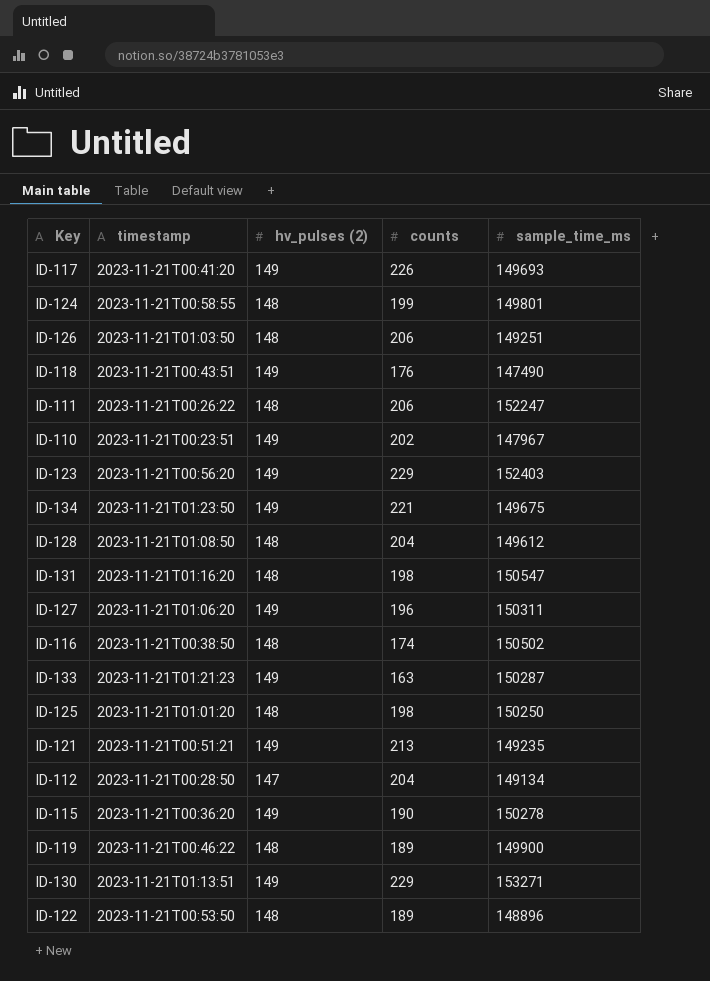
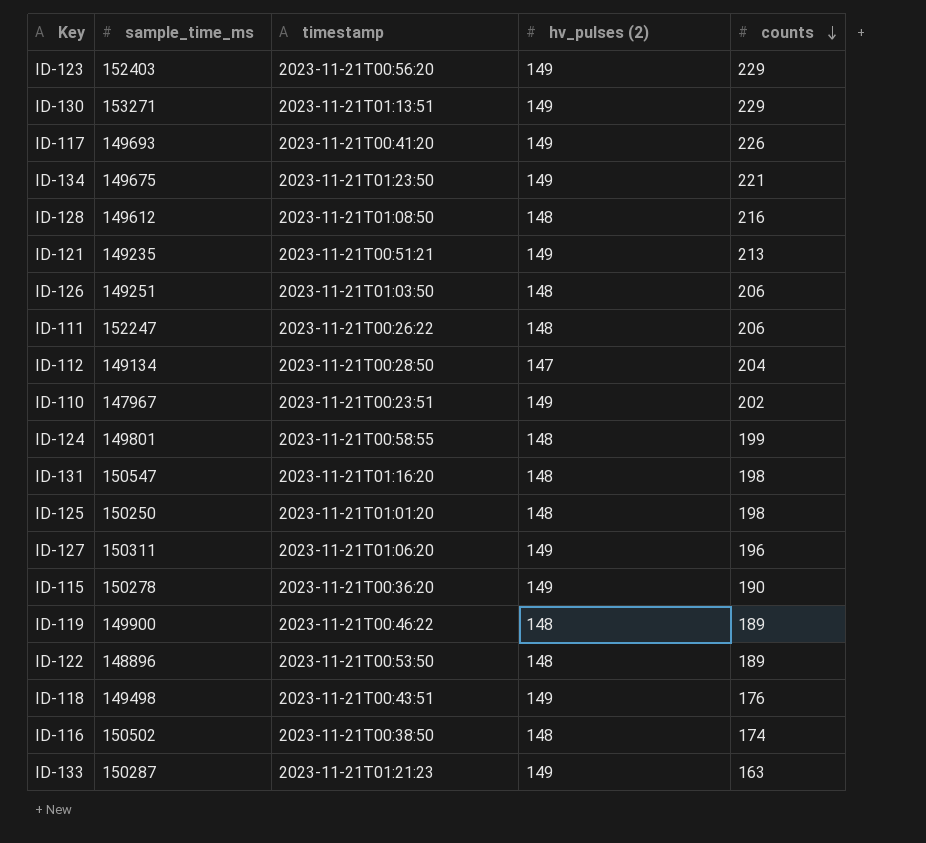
row order: none -> counts descending
column sample_time_ms | position: 5 -> 2
ID-128 | counts: 204 -> 216
ID-118 | sample_time_ms: 147490 -> 149498

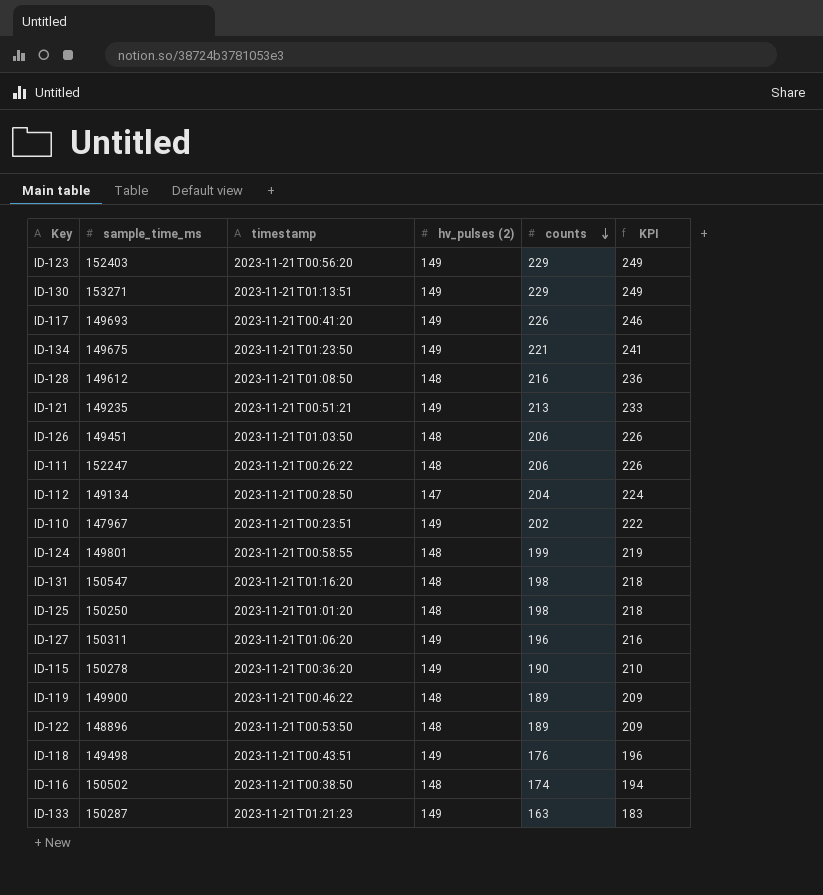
column KPI | formula: none -> [counts] + 20
ID-126 | sample_time_ms: 149251 -> 149451

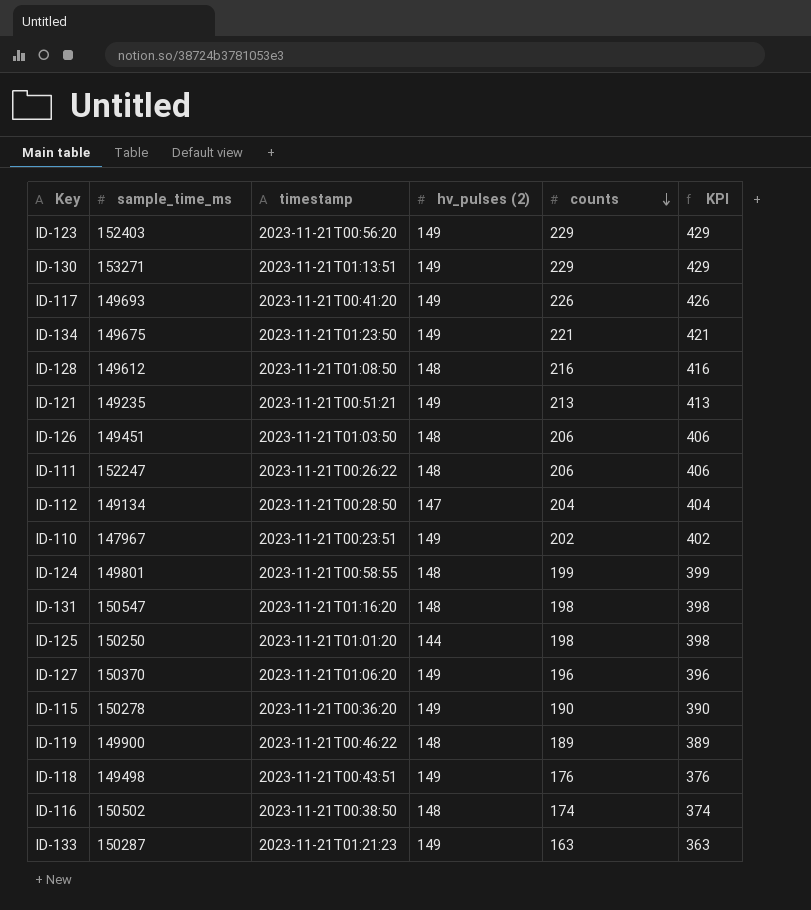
column KPI | formula: [counts] + 20 -> [counts] + 200
row ID-122: 148896 | 2023-11-21T00:53:50 | 148 | 189 | 209 -> none
ID-125 | hv_pulses (2): 148 -> 144
ID-127 | sample_time_ms: 150311 -> 150370

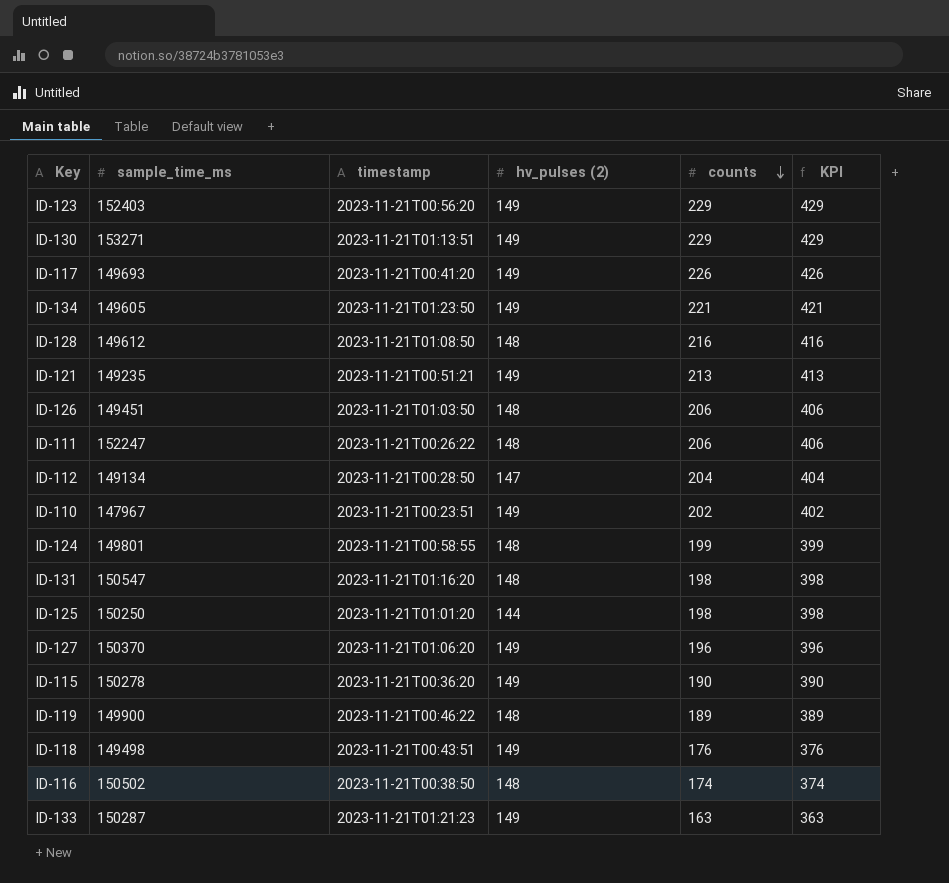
ID-134 | sample_time_ms: 149675 -> 149605

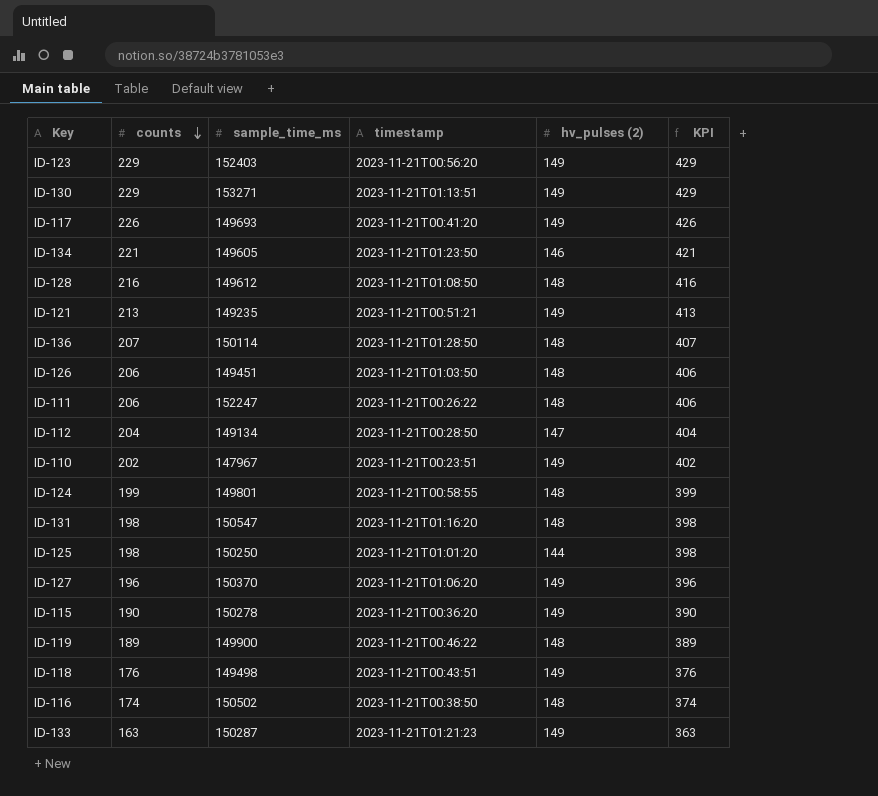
column counts | position: 5 -> 2
ID-134 | hv_pulses (2): 149 -> 146
row ID-136: none -> 207 | 150114 | 2023-11-21T01:28:50 | 148 | 407

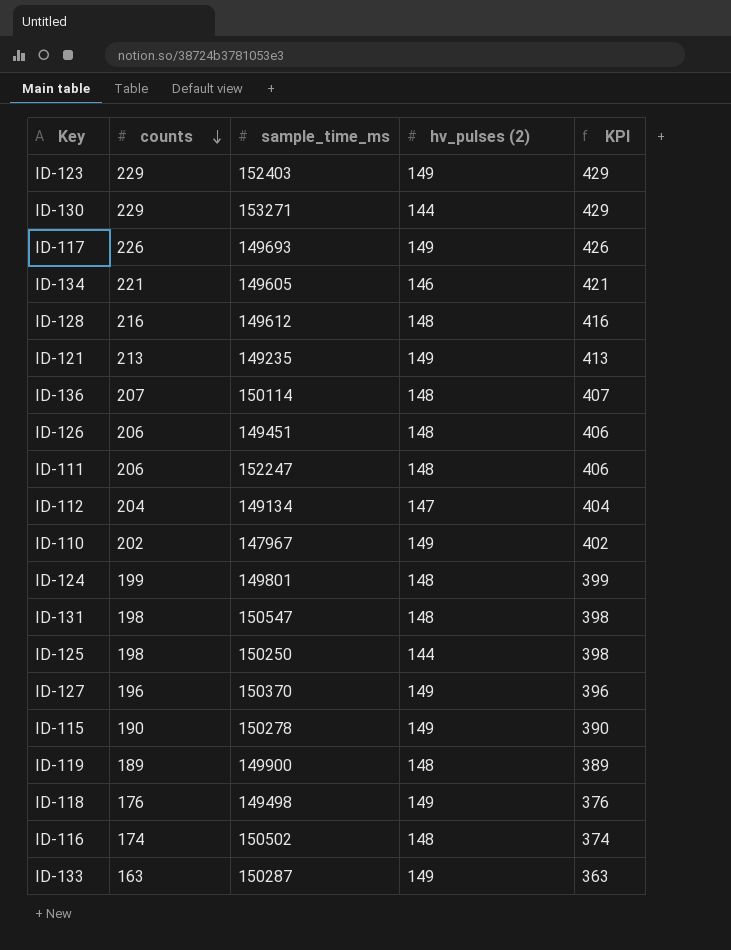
column timestamp | position: 4 -> none
ID-130 | hv_pulses (2): 149 -> 144

